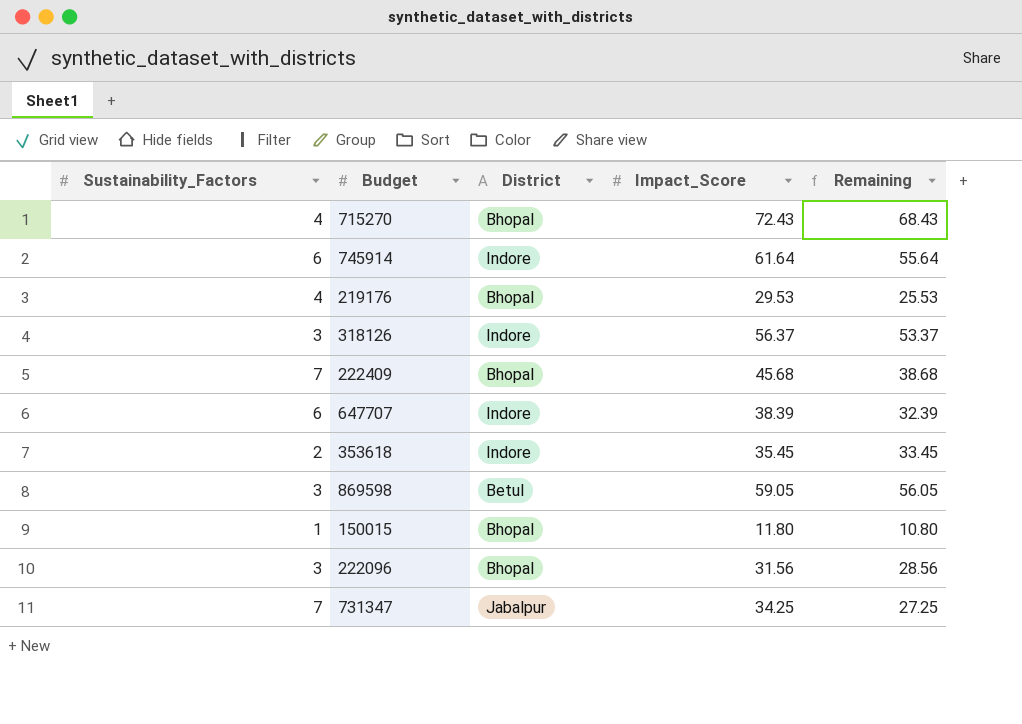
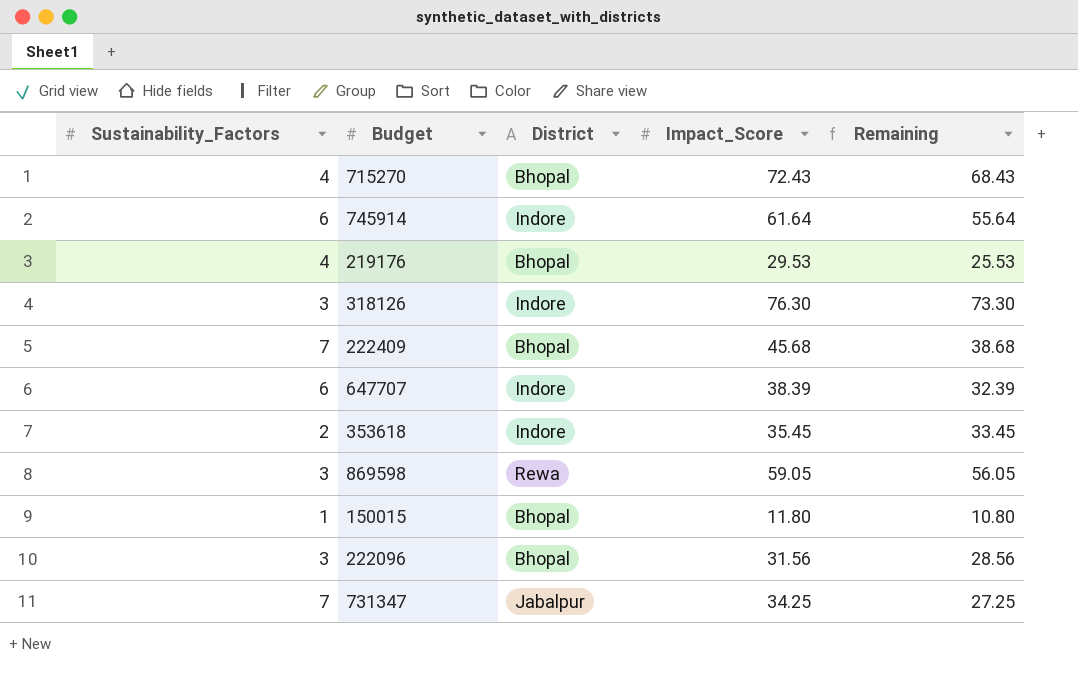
318126 | Impact_Score: 56.37 -> 76.30
318126 | Remaining: 53.37 -> 73.30
869598 | District: Betul -> Rewa

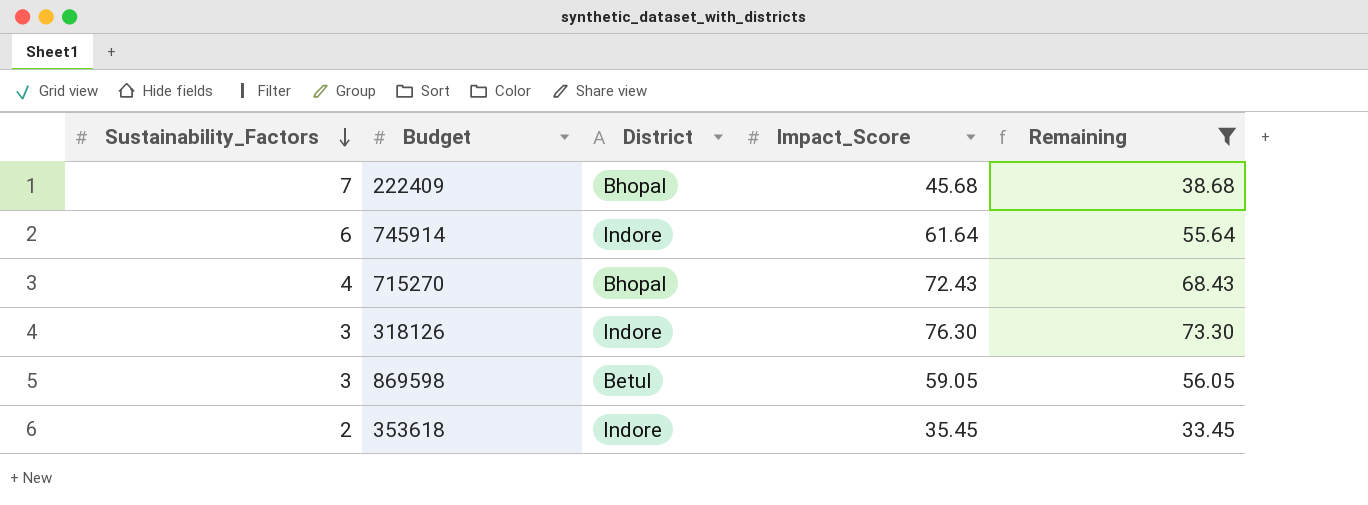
filter: none -> Remaining >= 33.45
row order: none -> Sustainability_Factors descending
869598 | District: Rewa -> Betul

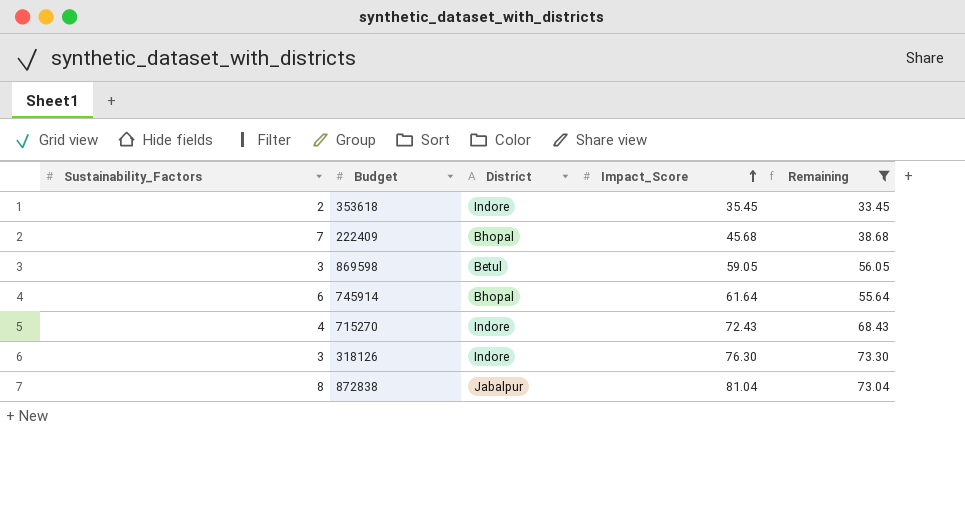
row order: Sustainability_Factors descending -> Impact_Score ascending
745914 | District: Indore -> Bhopal
715270 | District: Bhopal -> Indore
row 872838: none -> 8 | Jabalpur | 81.04 | 73.04

